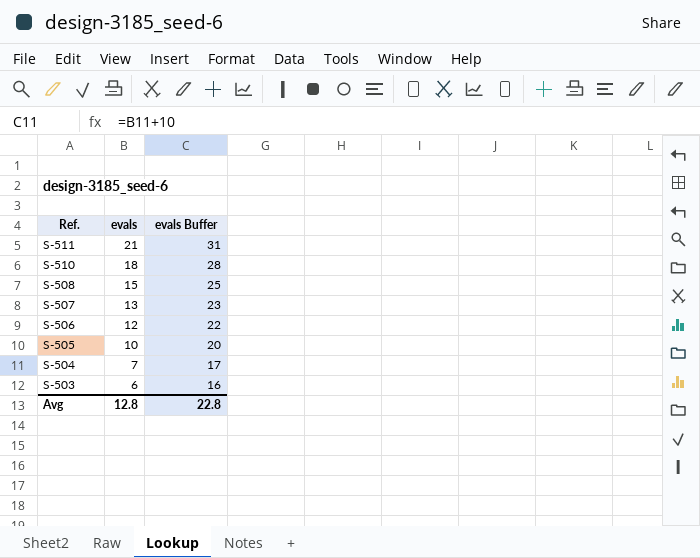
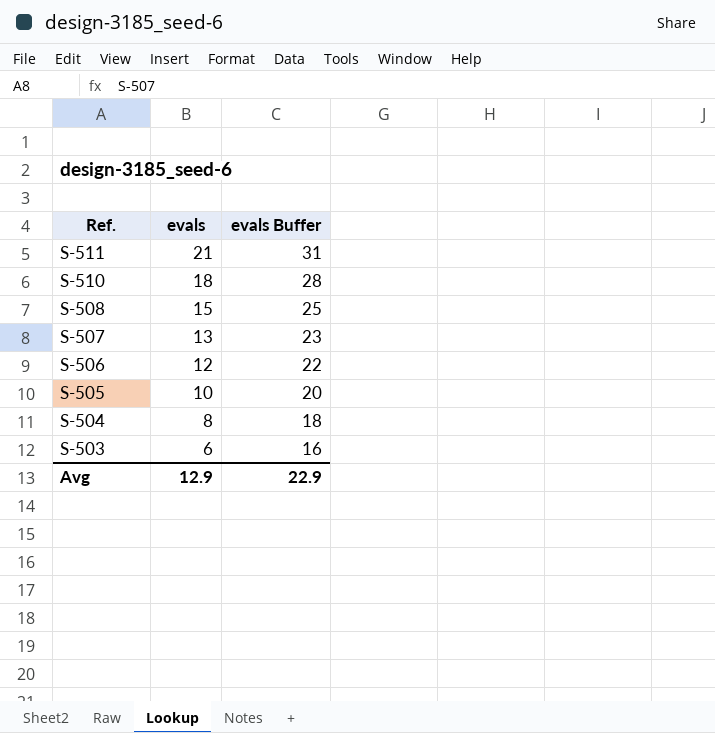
S-504 | evals: 7 -> 8
S-504 | evals Buffer: 17 -> 18
Avg | evals: 12.8 -> 12.9
Avg | evals Buffer: 22.8 -> 22.9

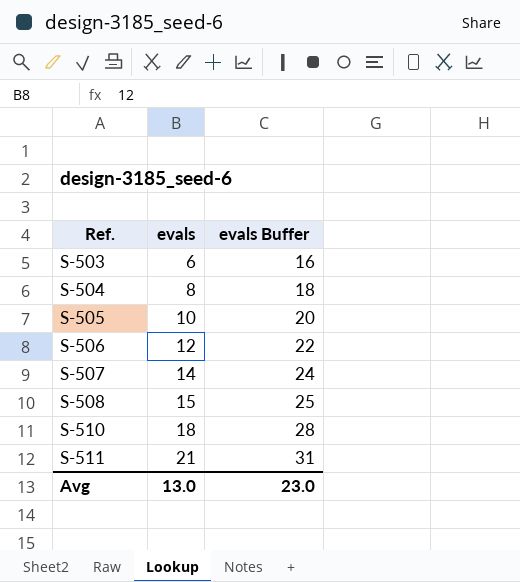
row order: Ref. descending -> Ref. ascending
S-507 | evals: 13 -> 14
S-507 | evals Buffer: 23 -> 24
Avg | evals: 12.9 -> 13.0
Avg | evals Buffer: 22.9 -> 23.0

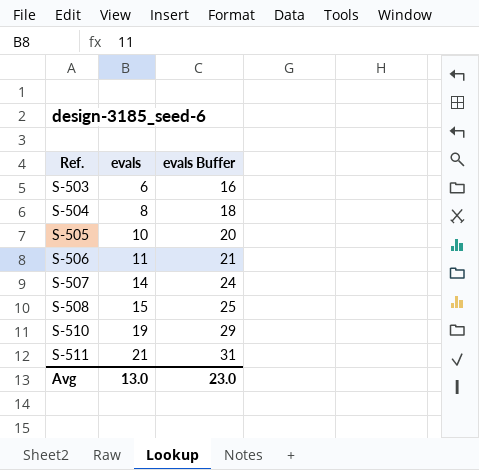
S-506 | evals: 12 -> 11
S-506 | evals Buffer: 22 -> 21
S-510 | evals: 18 -> 19
S-510 | evals Buffer: 28 -> 29

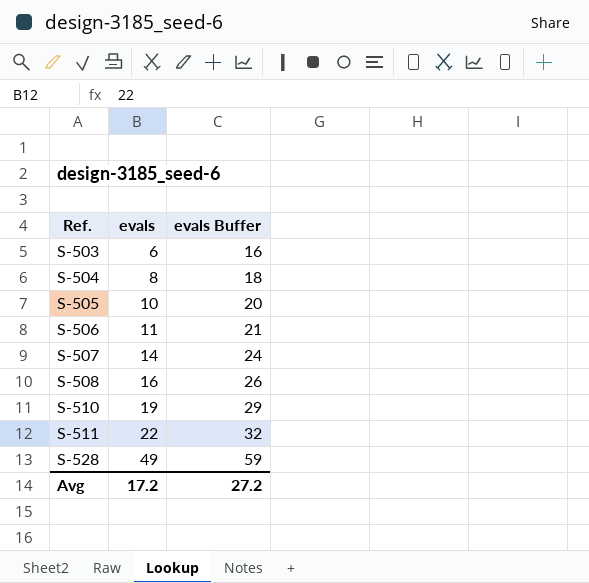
S-508 | evals: 15 -> 16
S-508 | evals Buffer: 25 -> 26
S-511 | evals: 21 -> 22
S-511 | evals Buffer: 31 -> 32
row S-528: none -> 49 | 59
Avg | evals: 13.0 -> 17.2
Avg | evals Buffer: 23.0 -> 27.2

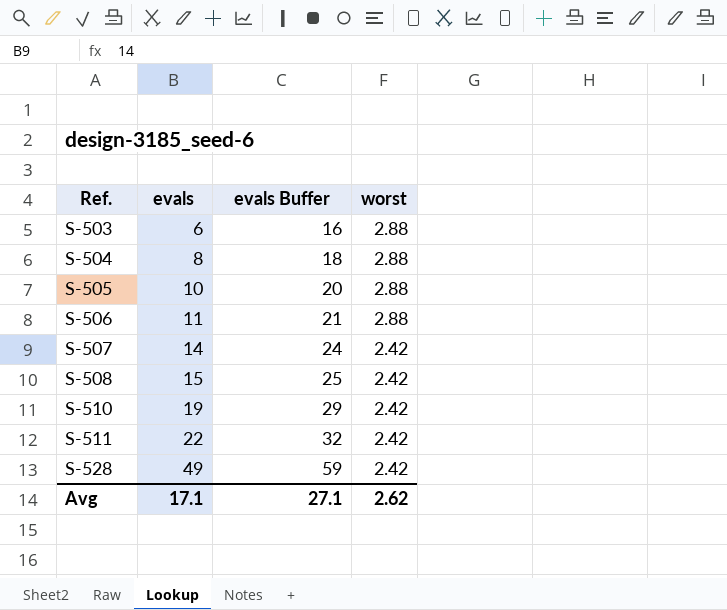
column worst | position: none -> 4
S-508 | evals: 16 -> 15
S-508 | evals Buffer: 26 -> 25
Avg | evals: 17.2 -> 17.1
Avg | evals Buffer: 27.2 -> 27.1

